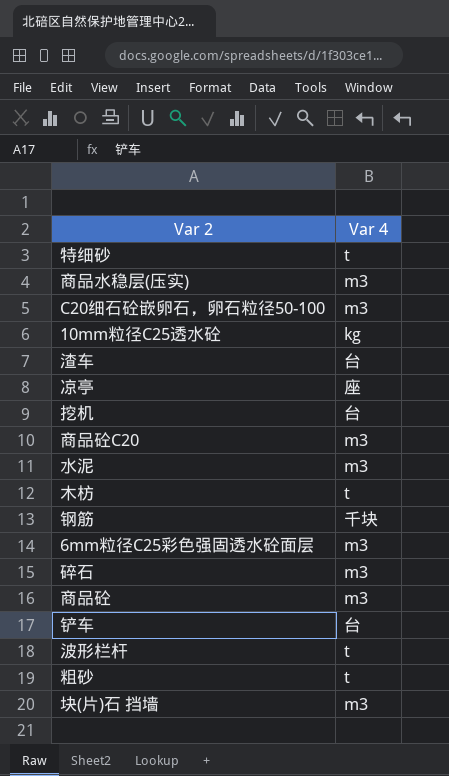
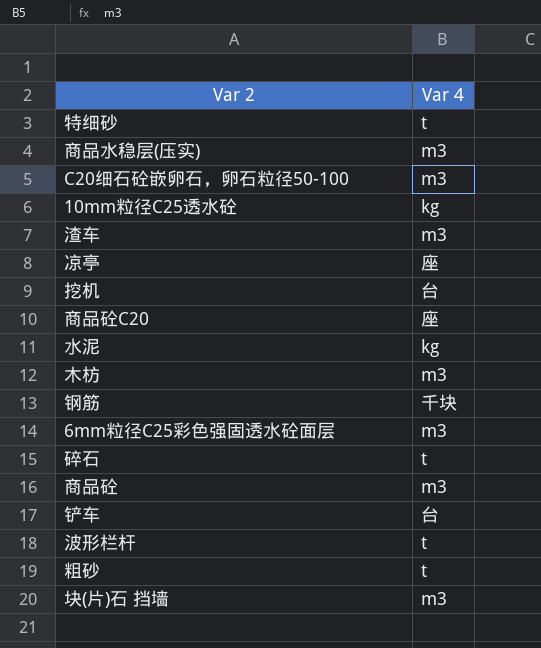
渣车 | Var 4: 台 -> m3
商品砼C20 | Var 4: m3 -> 座
水泥 | Var 4: m3 -> kg
木枋 | Var 4: t -> m3
碎石 | Var 4: m3 -> t

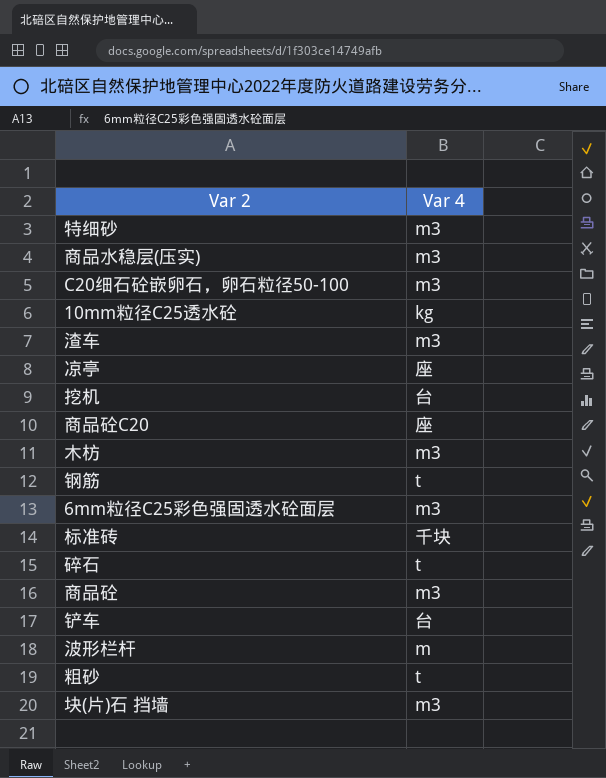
row 水泥: kg -> none
特细砂 | Var 4: t -> m3
钢筋 | Var 4: 千块 -> t
row 标准砖: none -> 千块
波形栏杆 | Var 4: t -> m

